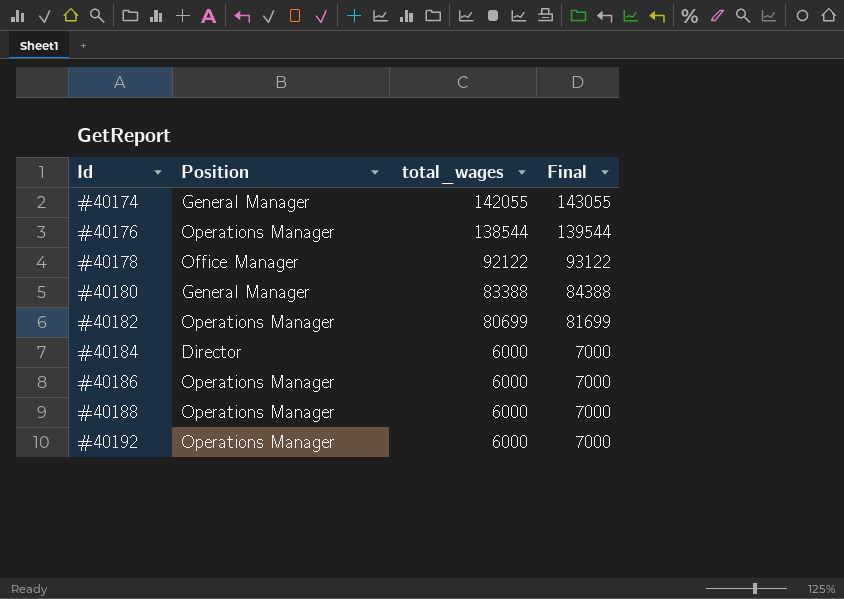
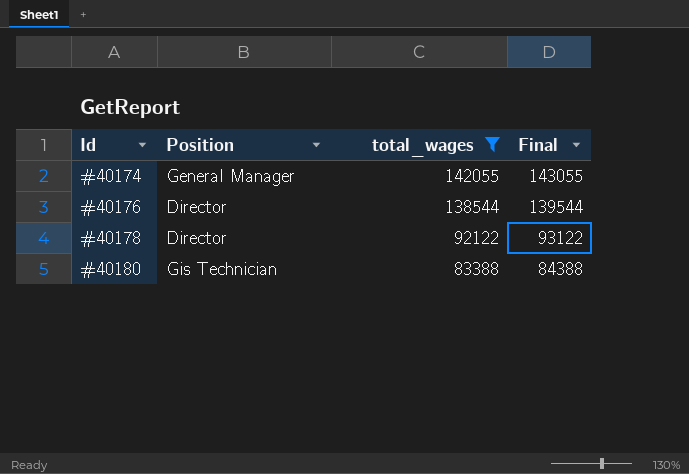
filter: none -> total_wages >= 83388
#40176 | Position: Operations Manager -> Director
#40178 | Position: Office Manager -> Director
#40180 | Position: General Manager -> Gis Technician

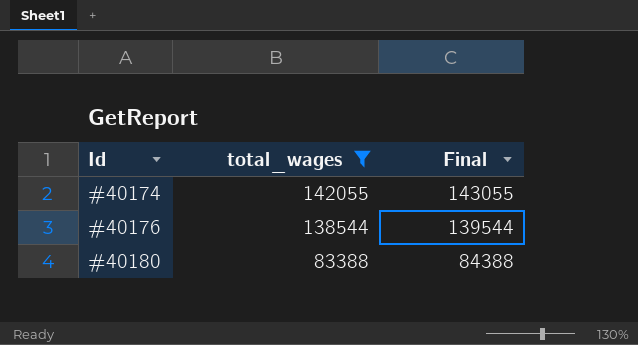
column Position | position: 2 -> none
row #40178: Director | 92122 | 93122 -> none

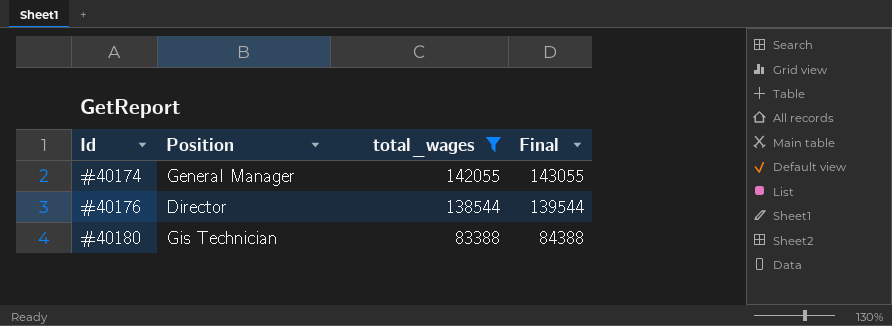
column Position | position: none -> 2

